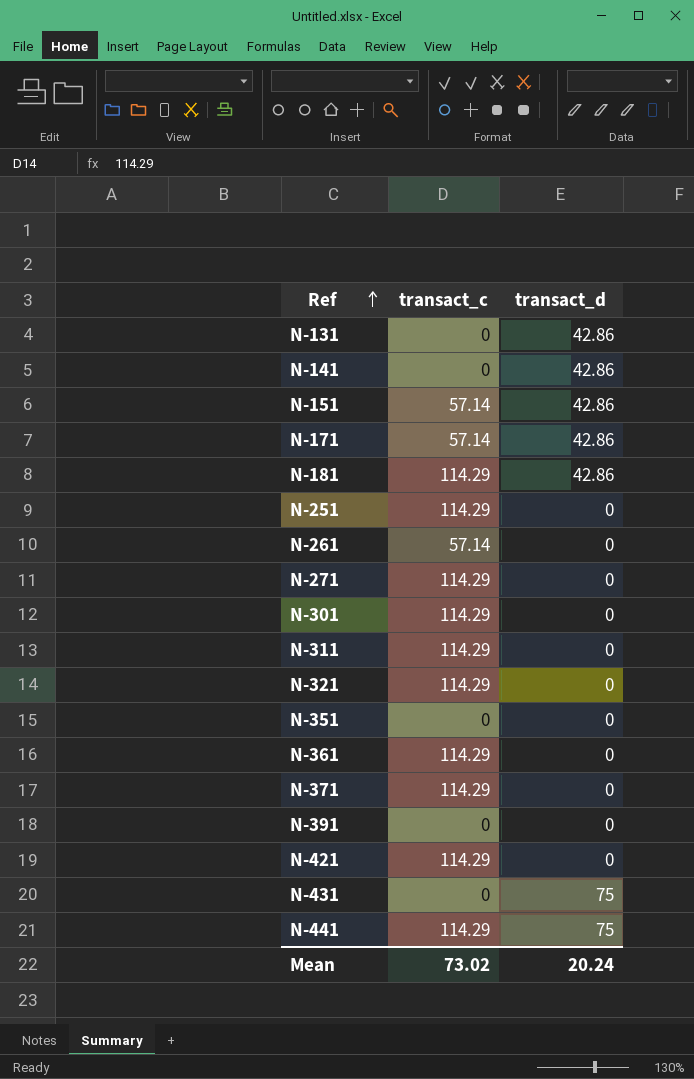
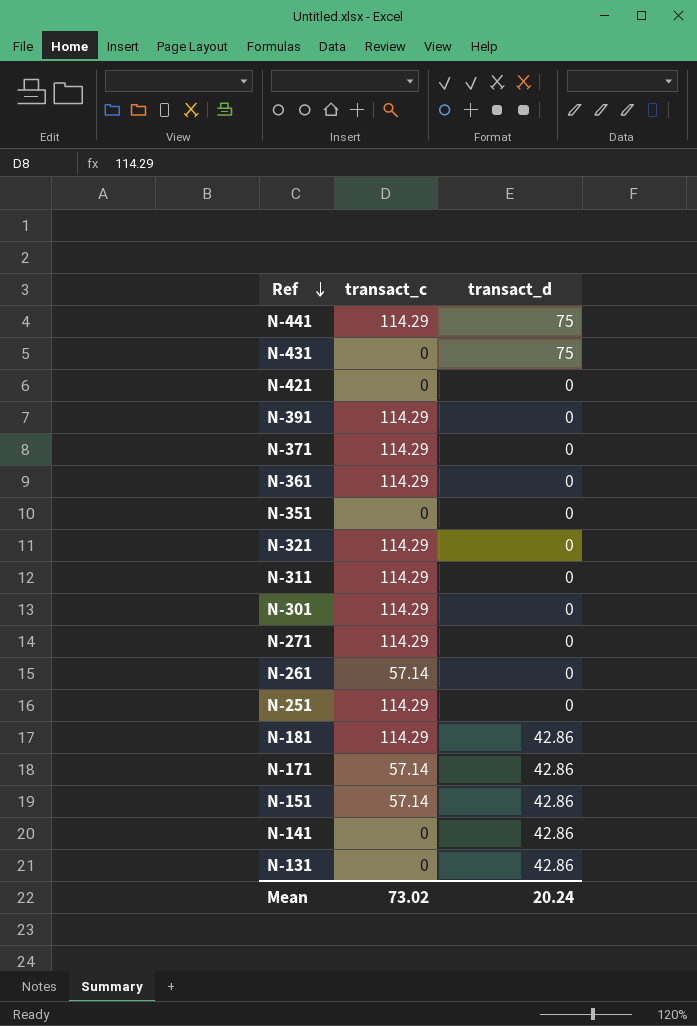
row order: Ref ascending -> Ref descending
N-421 | transact_c: 114.29 -> 0
N-391 | transact_c: 0 -> 114.29

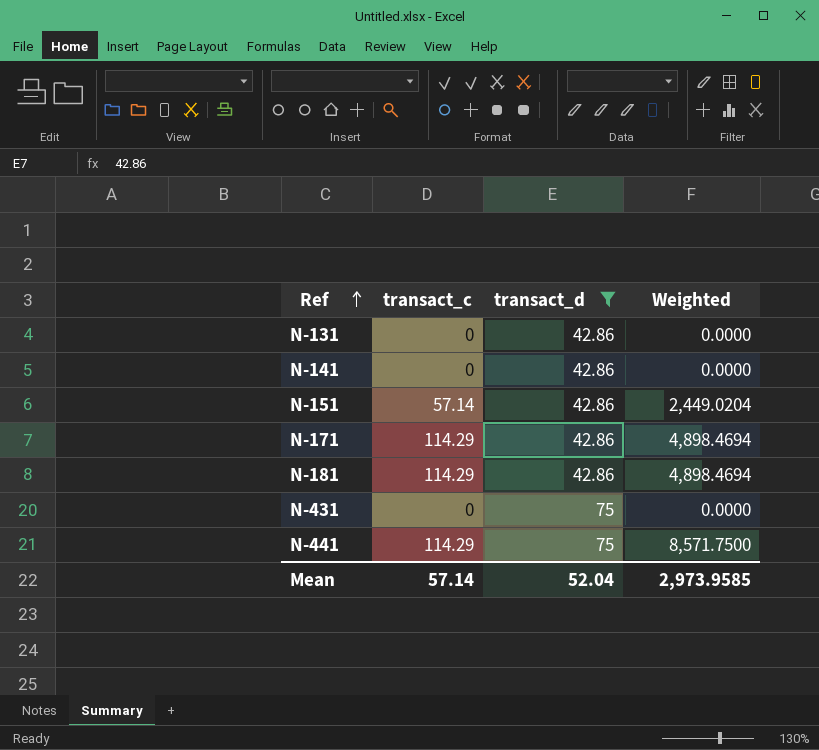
filter: none -> transact_d != 0
row order: Ref descending -> Ref ascending
column Weighted | formula: none -> [transact_c] * [transact_d]
N-171 | transact_c: 57.14 -> 114.29
Mean | transact_c: 73.02 -> 57.14
Mean | transact_d: 20.24 -> 52.04

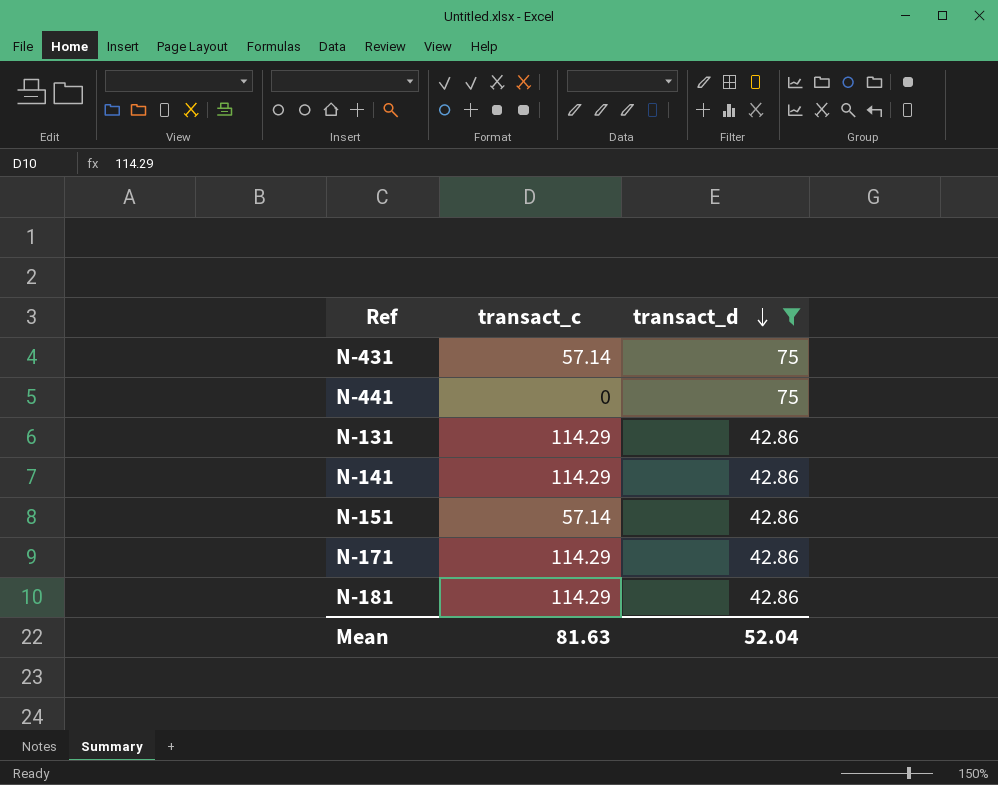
row order: Ref ascending -> transact_d descending
column Weighted | formula: [transact_c] * [transact_d] -> none
N-431 | transact_c: 0 -> 57.14
N-441 | transact_c: 114.29 -> 0
N-131 | transact_c: 0 -> 114.29
N-141 | transact_c: 0 -> 114.29
Mean | transact_c: 57.14 -> 81.63

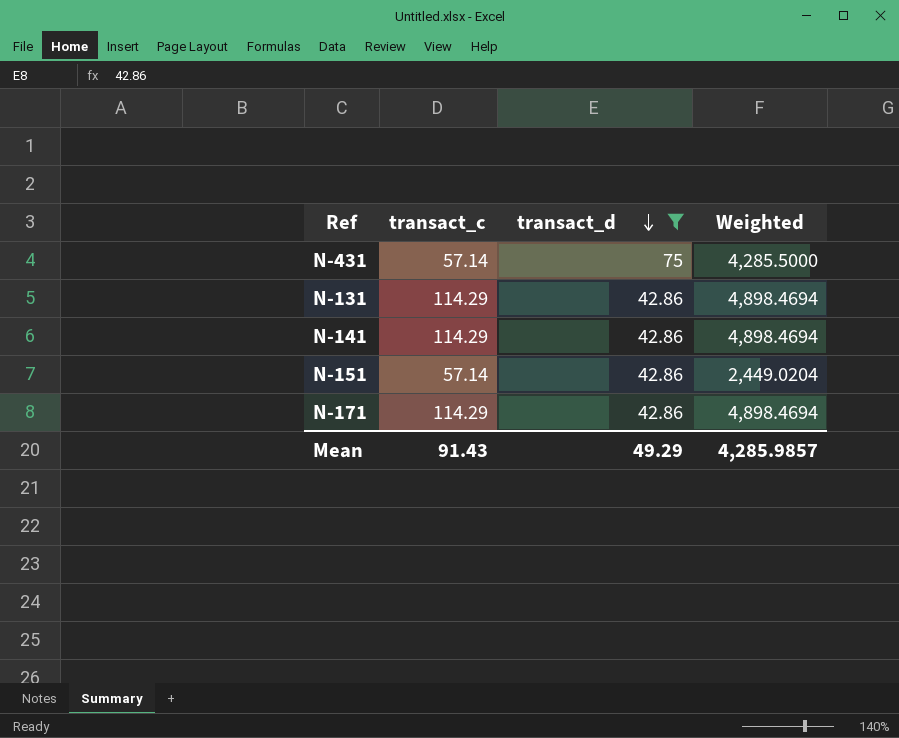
column Weighted | formula: none -> [transact_c] * [transact_d]
row N-441: 0 | 75 -> none
row N-181: 114.29 | 42.86 -> none
Mean | transact_c: 81.63 -> 91.43
Mean | transact_d: 52.04 -> 49.29

